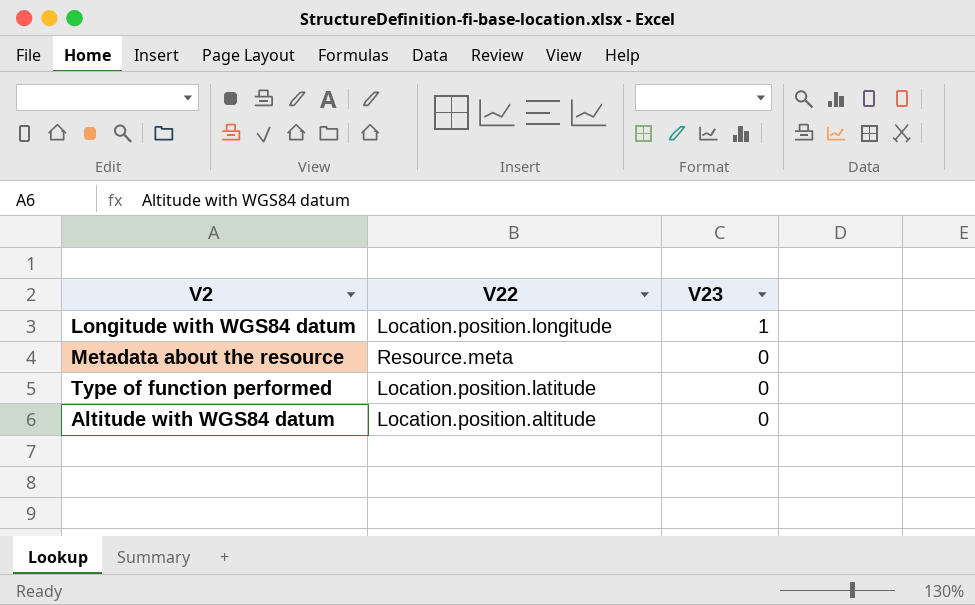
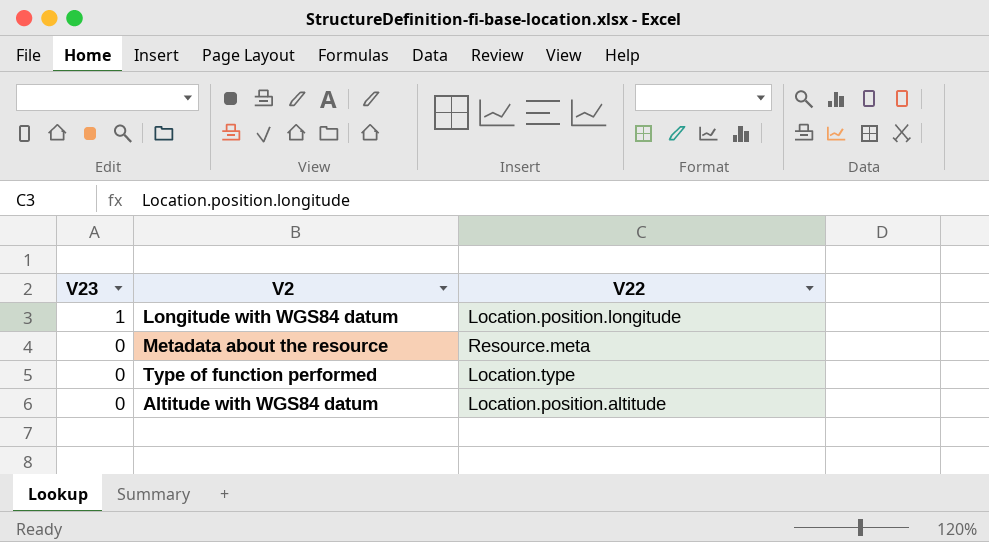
column V23 | position: 3 -> 1
Type of function performed | V22: Location.position.latitude -> Location.type

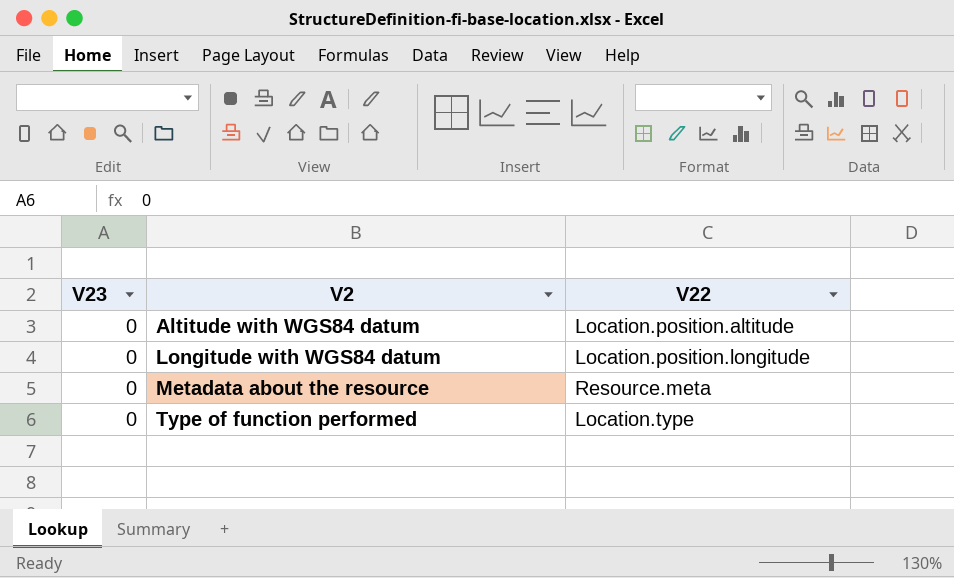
row order: V23 descending -> V2 ascending
Longitude with WGS84 datum | V23: 1 -> 0

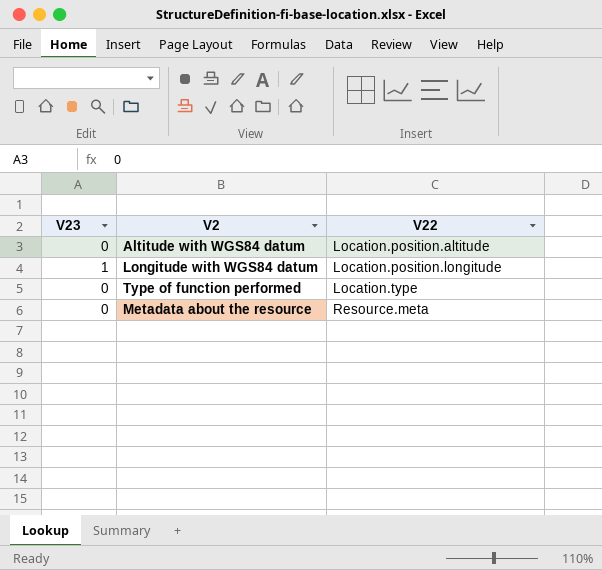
row order: V2 ascending -> V22 ascending
Longitude with WGS84 datum | V23: 0 -> 1

